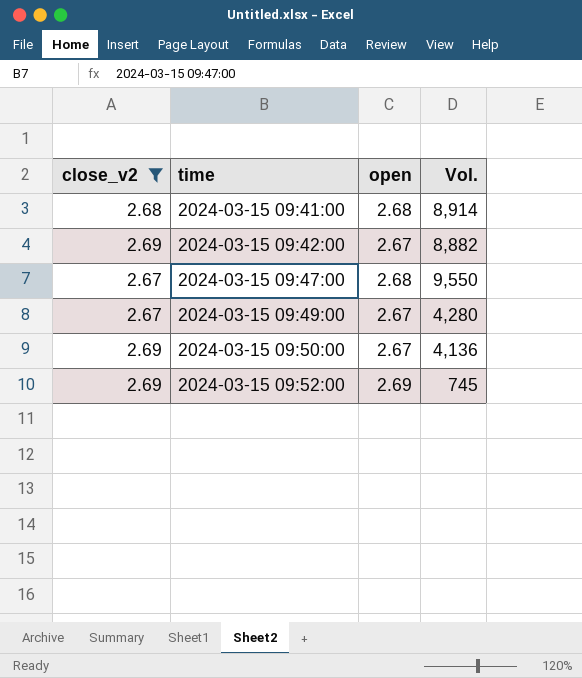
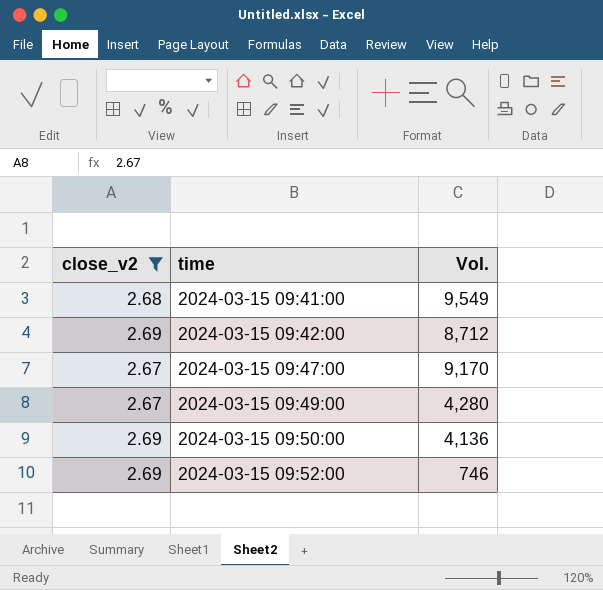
column open | position: 3 -> none
2024-03-15 09:41:00 | Vol.: 8,914 -> 9,549
2024-03-15 09:42:00 | Vol.: 8,882 -> 8,712
2024-03-15 09:47:00 | Vol.: 9,550 -> 9,170
2024-03-15 09:52:00 | Vol.: 745 -> 746

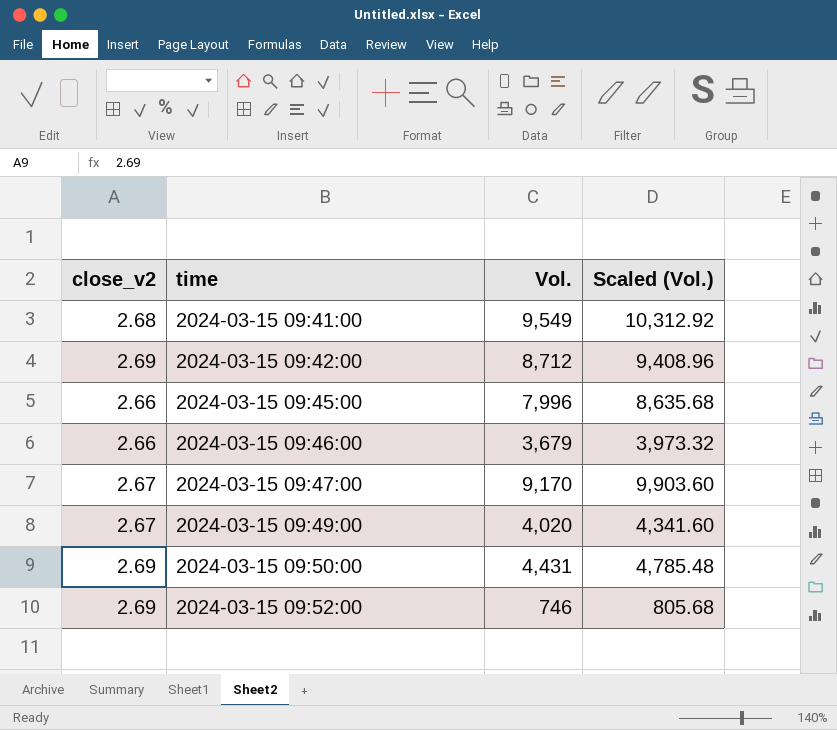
filter: close_v2 != 2.66 -> none
column Scaled (Vol.) | formula: none -> [Vol.] * 1.08
2024-03-15 09:49:00 | Vol.: 4,280 -> 4,020
2024-03-15 09:50:00 | Vol.: 4,136 -> 4,431

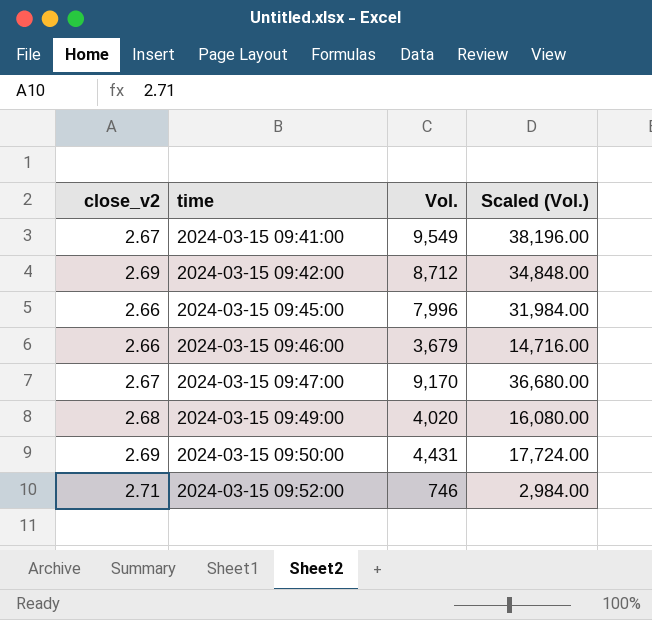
column Scaled (Vol.) | formula: [Vol.] * 1.08 -> [Vol.] * 4
2024-03-15 09:41:00 | close_v2: 2.68 -> 2.67
2024-03-15 09:49:00 | close_v2: 2.67 -> 2.68
2024-03-15 09:52:00 | close_v2: 2.69 -> 2.71

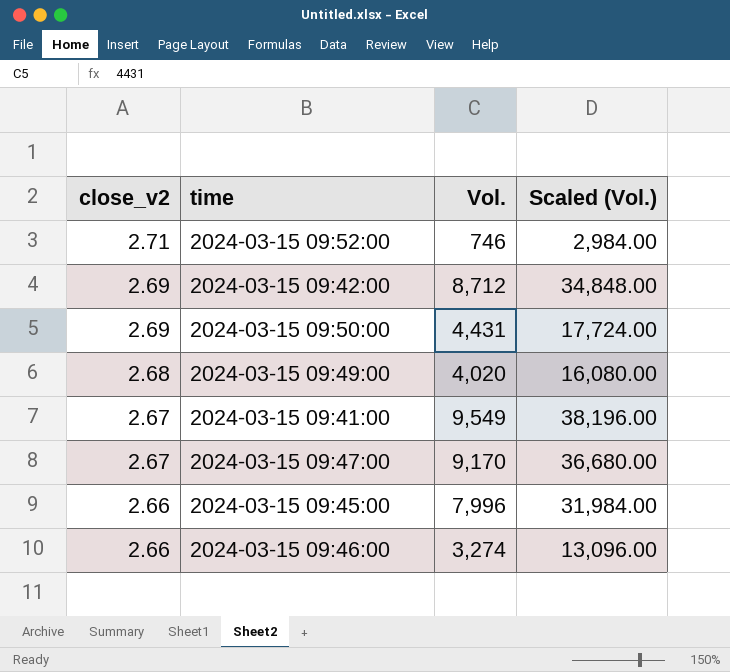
row order: time ascending -> close_v2 descending
2024-03-15 09:46:00 | Vol.: 3,679 -> 3,274
2024-03-15 09:46:00 | Scaled (Vol.): 14,716.00 -> 13,096.00

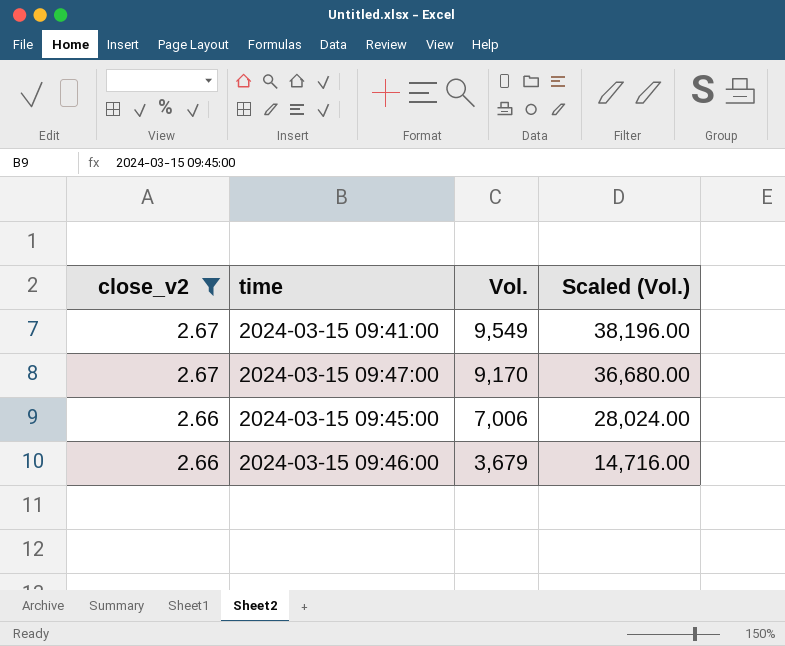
filter: none -> close_v2 <= 2.67
2024-03-15 09:45:00 | Vol.: 7,996 -> 7,006
2024-03-15 09:45:00 | Scaled (Vol.): 31,984.00 -> 28,024.00
2024-03-15 09:46:00 | Vol.: 3,274 -> 3,679
2024-03-15 09:46:00 | Scaled (Vol.): 13,096.00 -> 14,716.00

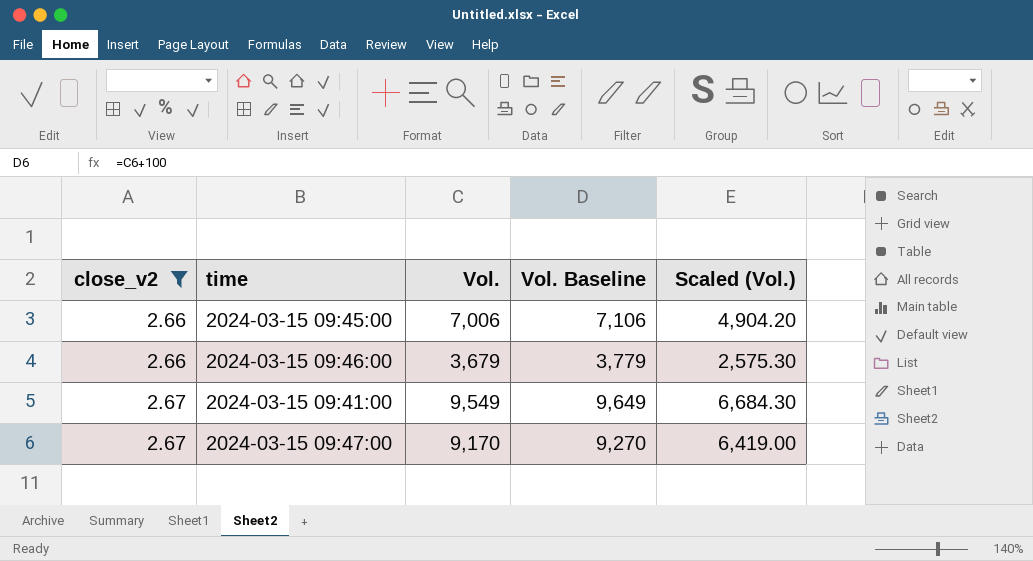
row order: close_v2 descending -> close_v2 ascending
column Vol. Baseline | formula: none -> [Vol.] + 100
column Scaled (Vol.) | formula: [Vol.] * 4 -> [Vol.] * 0.7

